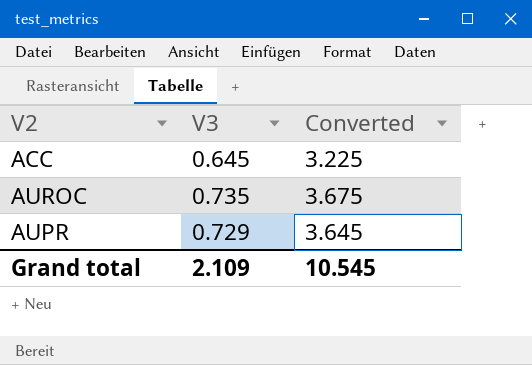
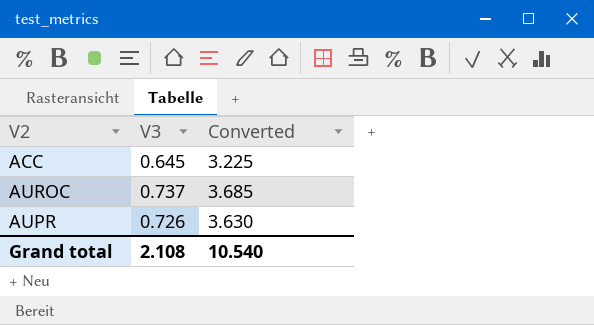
AUROC | V3: 0.735 -> 0.737
AUROC | Converted: 3.675 -> 3.685
AUPR | V3: 0.729 -> 0.726
AUPR | Converted: 3.645 -> 3.630
Grand total | V3: 2.109 -> 2.108
Grand total | Converted: 10.545 -> 10.540

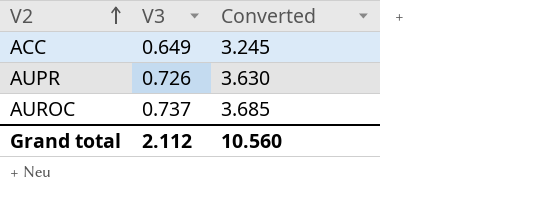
row order: none -> V2 ascending
ACC | V3: 0.645 -> 0.649
ACC | Converted: 3.225 -> 3.245
Grand total | V3: 2.108 -> 2.112
Grand total | Converted: 10.540 -> 10.560

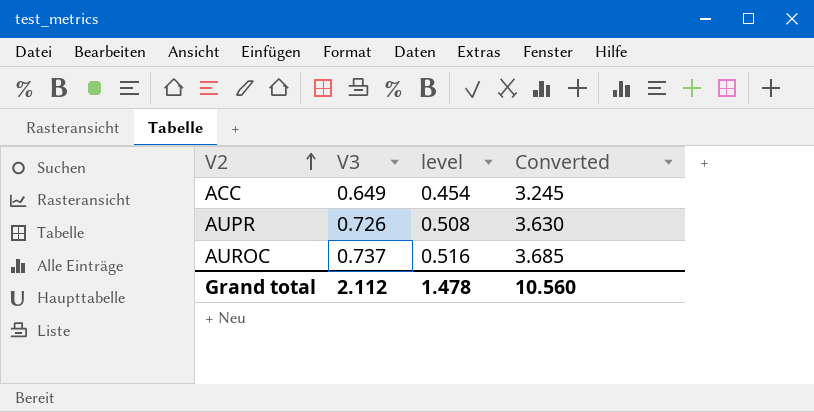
column level | formula: none -> [V3] * 0.7

